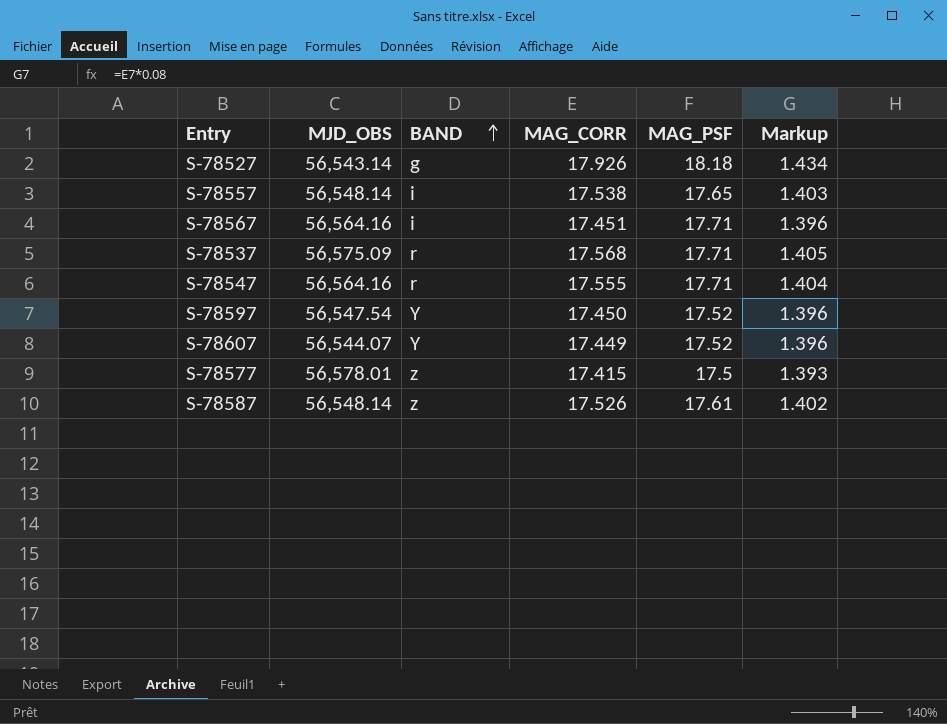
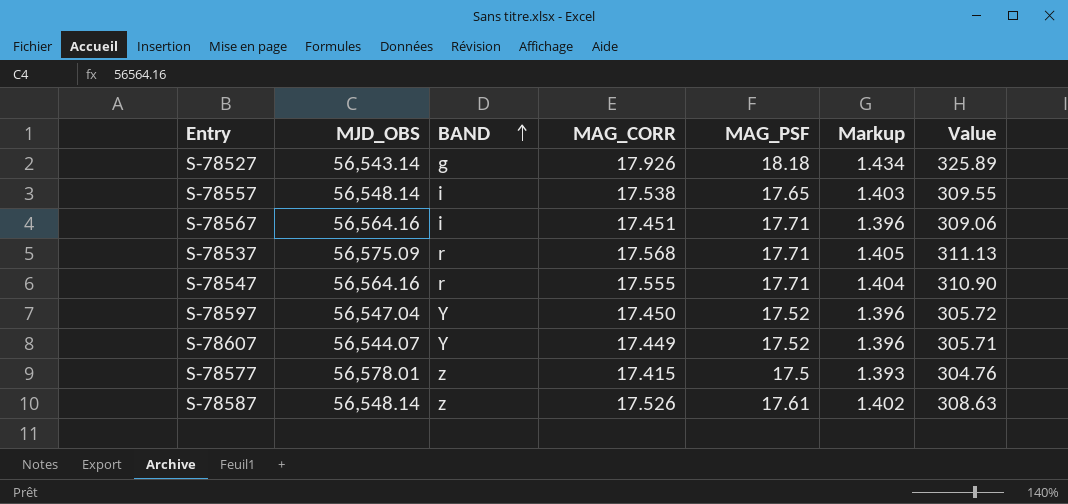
column Value | formula: none -> [MAG_CORR] * [MAG_PSF]
S-78597 | MJD_OBS: 56,547.54 -> 56,547.04

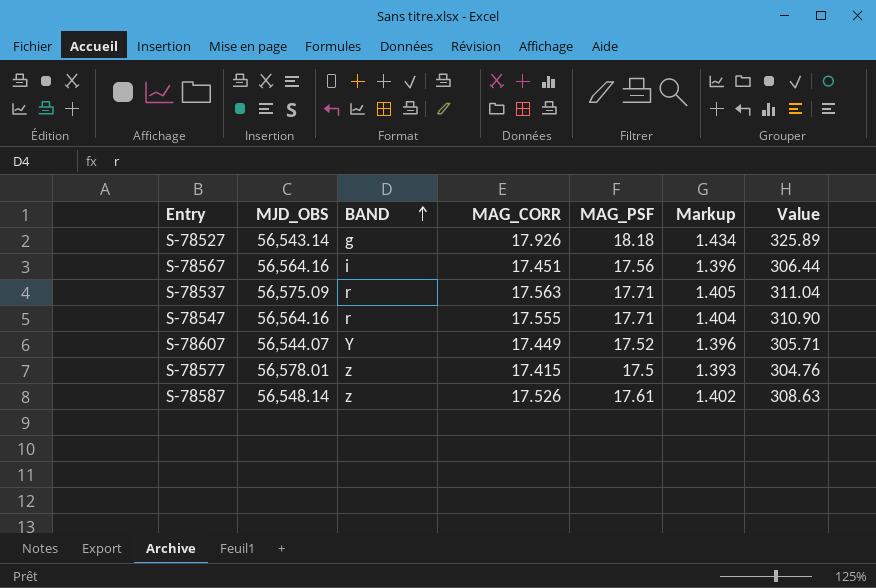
row S-78557: 56,548.14 | i | 17.538 | 17.65 | 1.403 | 309.55 -> none
row S-78597: 56,547.04 | Y | 17.450 | 17.52 | 1.396 | 305.72 -> none
S-78567 | MAG_PSF: 17.71 -> 17.56
S-78567 | Value: 309.06 -> 306.44
S-78537 | MAG_CORR: 17.568 -> 17.563
S-78537 | Value: 311.13 -> 311.04

